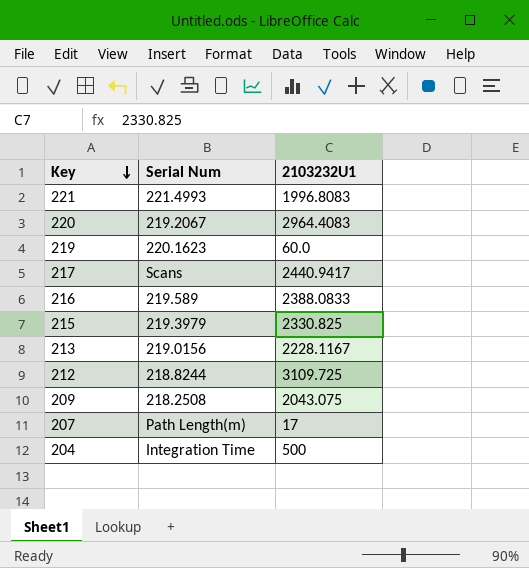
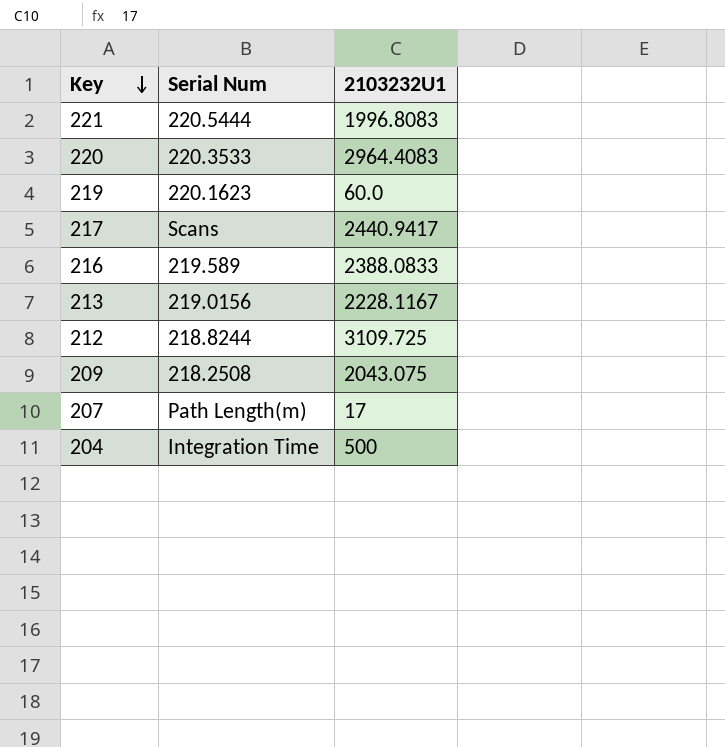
row 215: 219.3979 | 2330.825 -> none
221 | Serial Num: 221.4993 -> 220.5444
220 | Serial Num: 219.2067 -> 220.3533

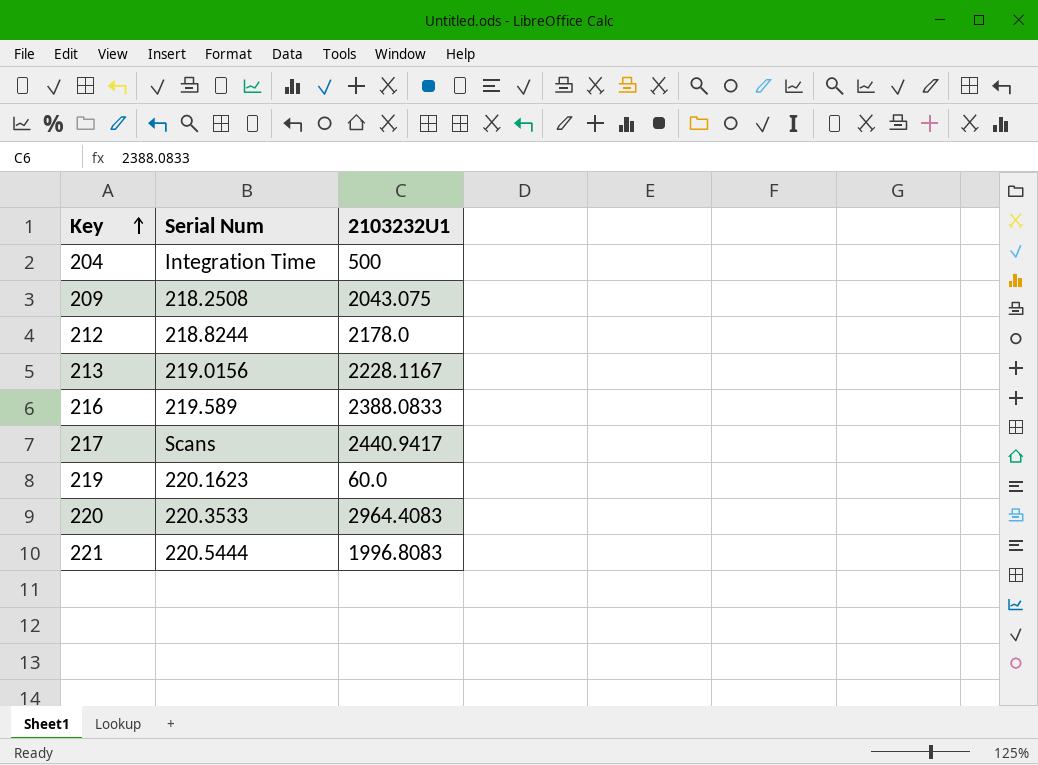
row order: Key descending -> Key ascending
row 207: Path Length(m) | 17 -> none
212 | 2103232U1: 3109.725 -> 2178.0

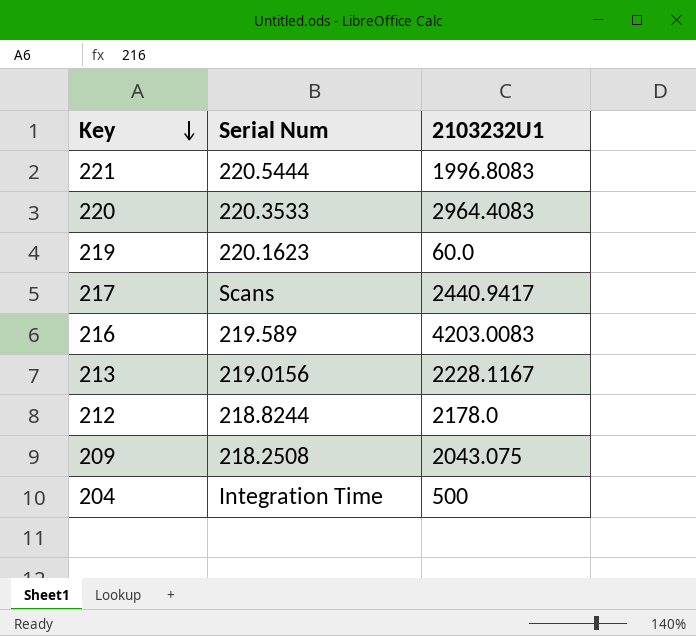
row order: Key ascending -> Key descending
216 | 2103232U1: 2388.0833 -> 4203.0083

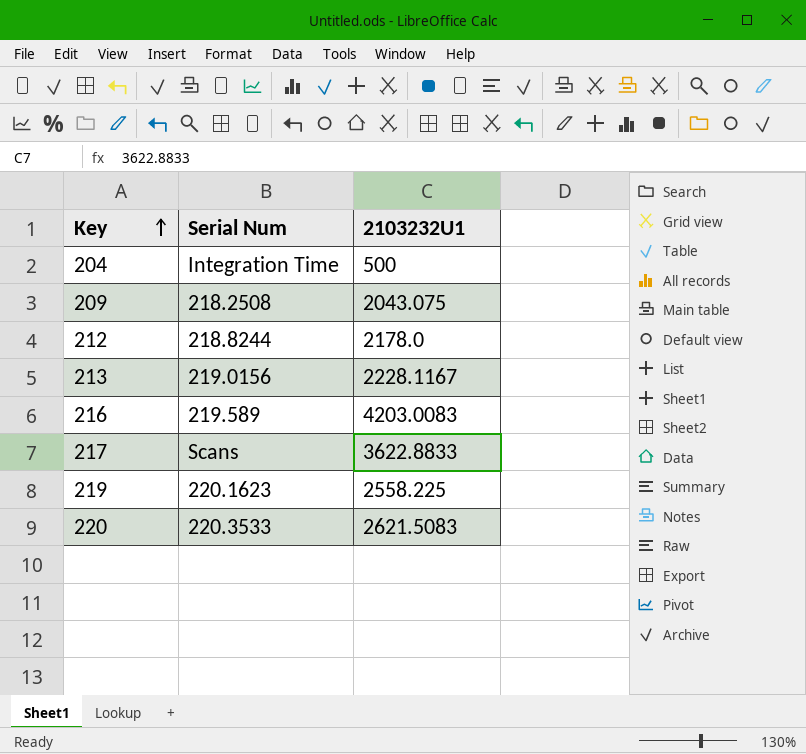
row order: Key descending -> Key ascending
row 221: 220.5444 | 1996.8083 -> none
217 | 2103232U1: 2440.9417 -> 3622.8833
219 | 2103232U1: 60.0 -> 2558.225
220 | 2103232U1: 2964.4083 -> 2621.5083

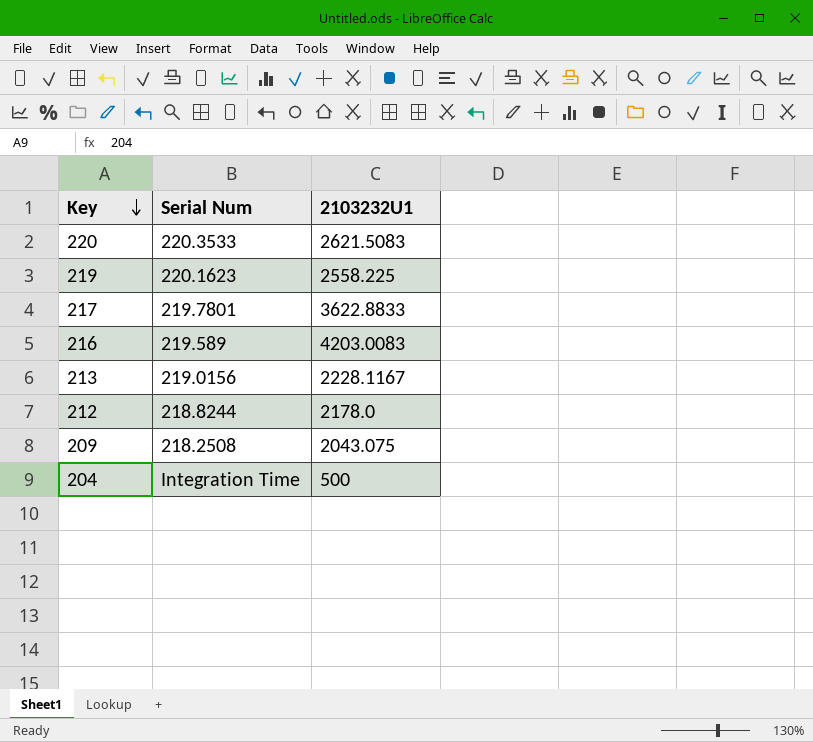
row order: Key ascending -> Key descending
217 | Serial Num: Scans -> 219.7801

